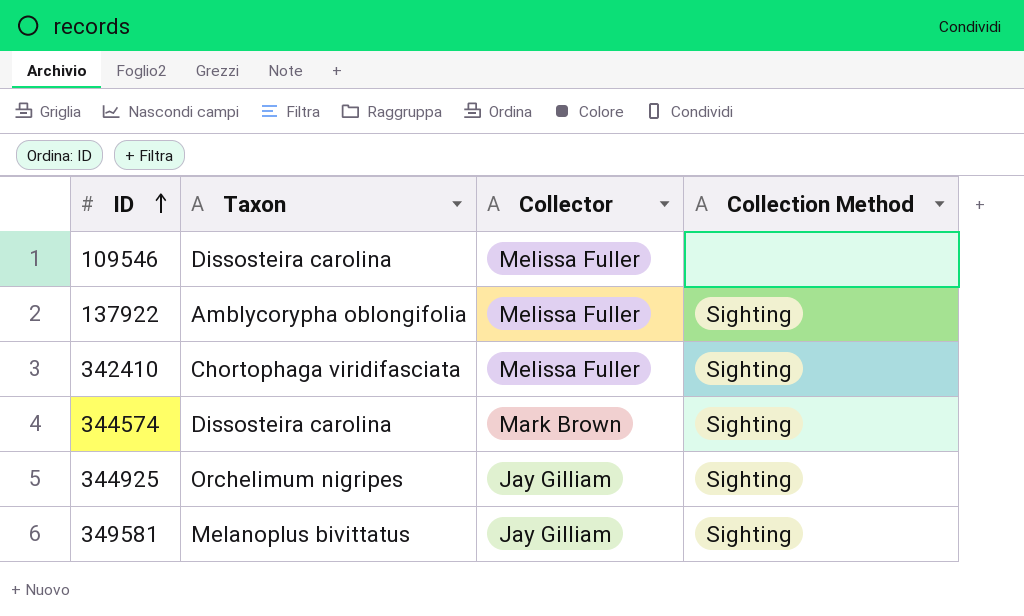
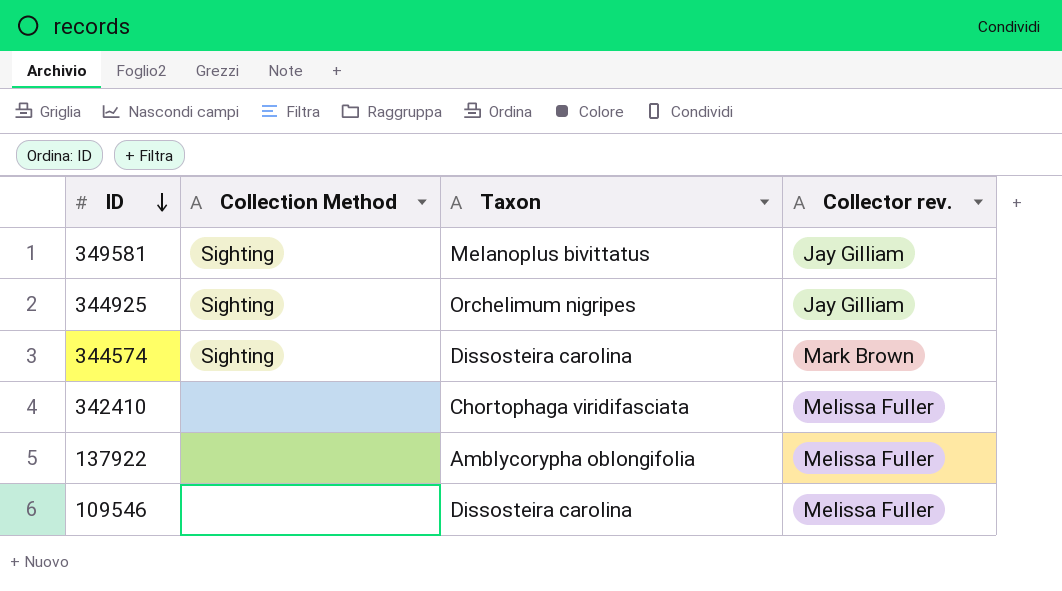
row order: ID ascending -> ID descending
column Collection Method | position: 4 -> 2
column name: Collector -> Collector rev.
342410 | Collection Method: Sighting -> none
137922 | Collection Method: Sighting -> none

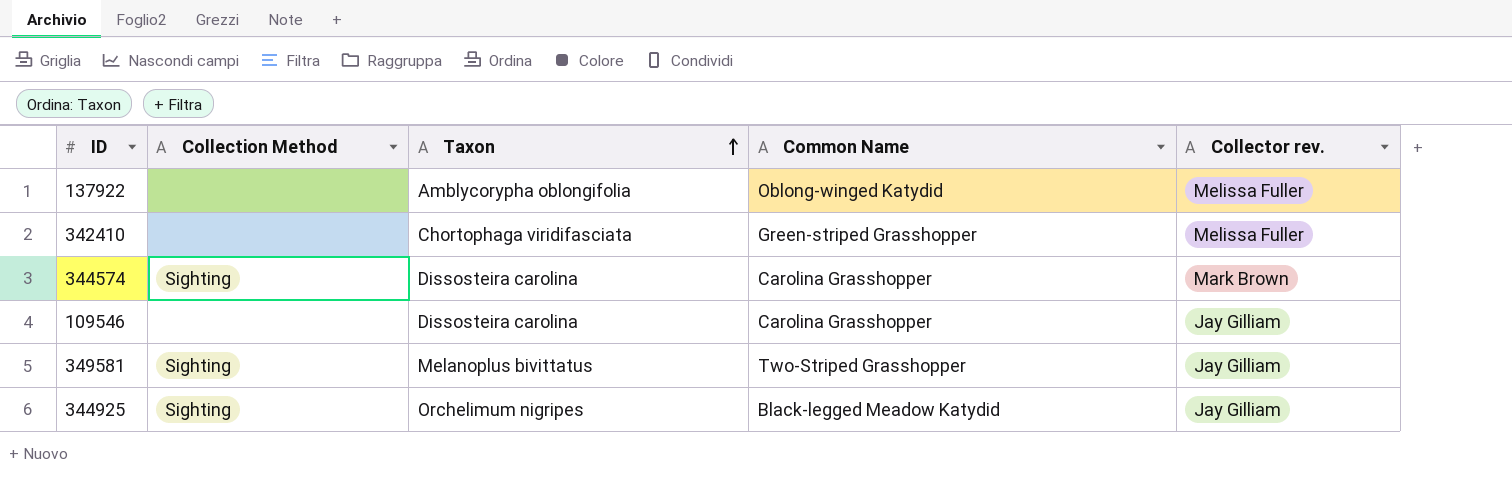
row order: ID descending -> Taxon ascending
column Common Name | position: none -> 4
109546 | Collector rev.: Melissa Fuller -> Jay Gilliam

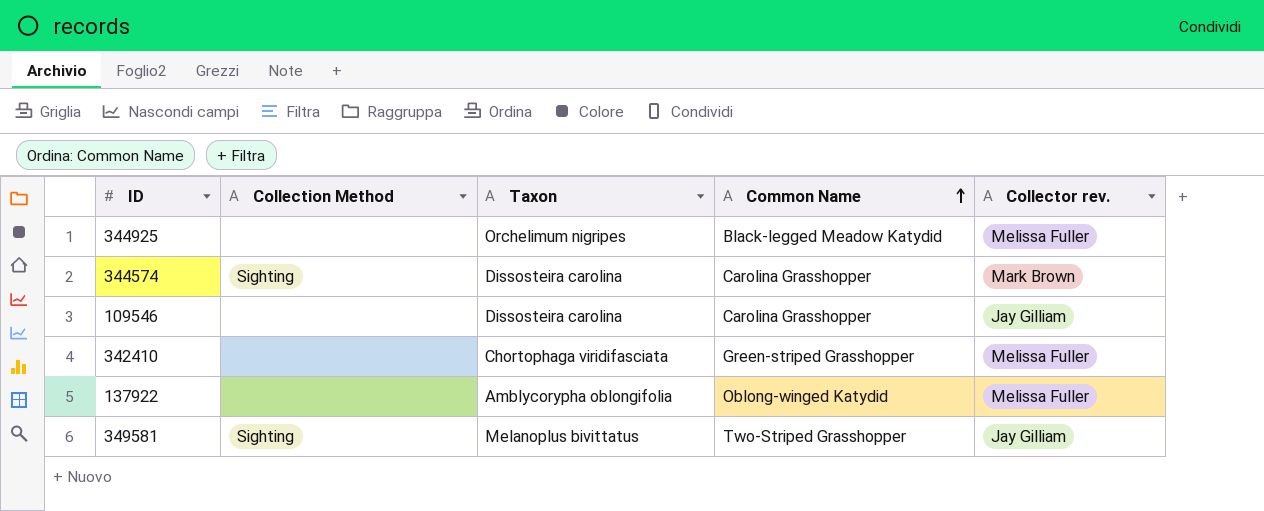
row order: Taxon ascending -> Common Name ascending
344925 | Collection Method: Sighting -> none
344925 | Collector rev.: Jay Gilliam -> Melissa Fuller

